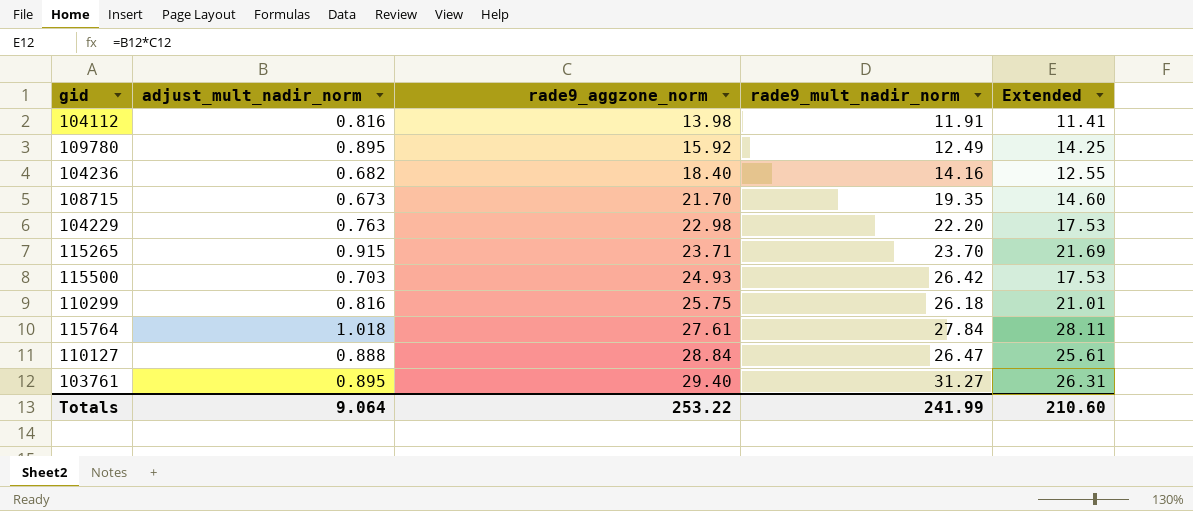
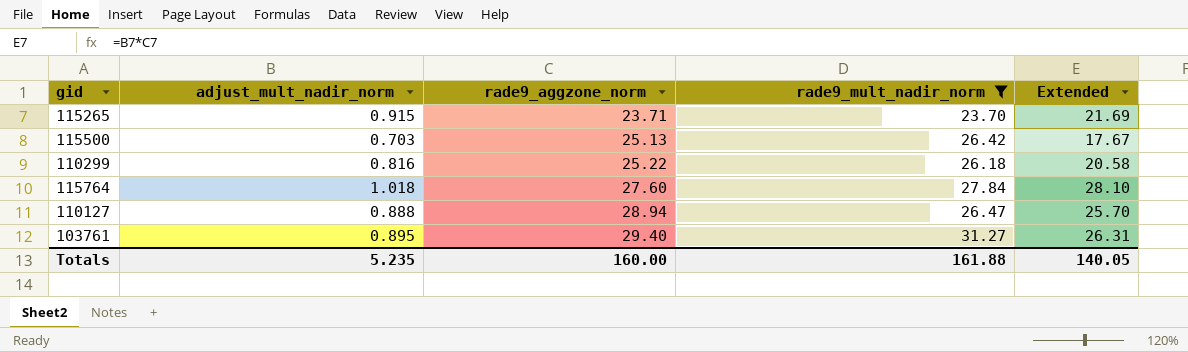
filter: none -> rade9_mult_nadir_norm >= 23.70
115500 | rade9_aggzone_norm: 24.93 -> 25.13
115500 | Extended: 17.53 -> 17.67
110299 | rade9_aggzone_norm: 25.75 -> 25.22
110299 | Extended: 21.01 -> 20.58
115764 | rade9_aggzone_norm: 27.61 -> 27.60
115764 | Extended: 28.11 -> 28.10
110127 | rade9_aggzone_norm: 28.84 -> 28.94
110127 | Extended: 25.61 -> 25.70
Totals | adjust_mult_nadir_norm: 9.064 -> 5.235
Totals | rade9_aggzone_norm: 253.22 -> 160.00
Totals | rade9_mult_nadir_norm: 241.99 -> 161.88
Totals | Extended: 210.60 -> 140.05

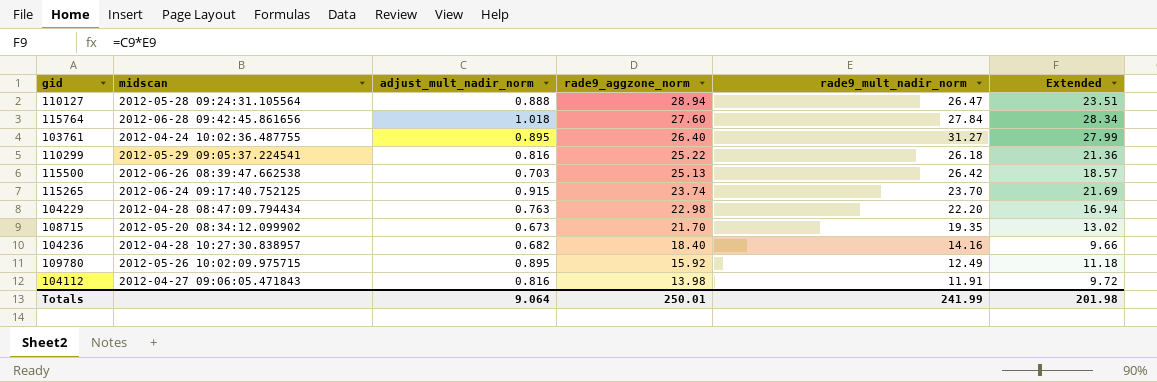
filter: rade9_mult_nadir_norm >= 23.70 -> none
row order: rade9_aggzone_norm ascending -> rade9_aggzone_norm descending
column midscan | position: none -> 2
column Extended | formula: [adjust_mult_nadir_norm] * [rade9_aggzone_norm] -> [adjust_mult_nadir_norm] * [rade9_mult_nadir_norm]
103761 | rade9_aggzone_norm: 29.40 -> 26.40
115265 | rade9_aggzone_norm: 23.71 -> 23.74
Totals | adjust_mult_nadir_norm: 5.235 -> 9.064
Totals | rade9_aggzone_norm: 160.00 -> 250.01
Totals | rade9_mult_nadir_norm: 161.88 -> 241.99
Totals | Extended: 140.05 -> 201.98

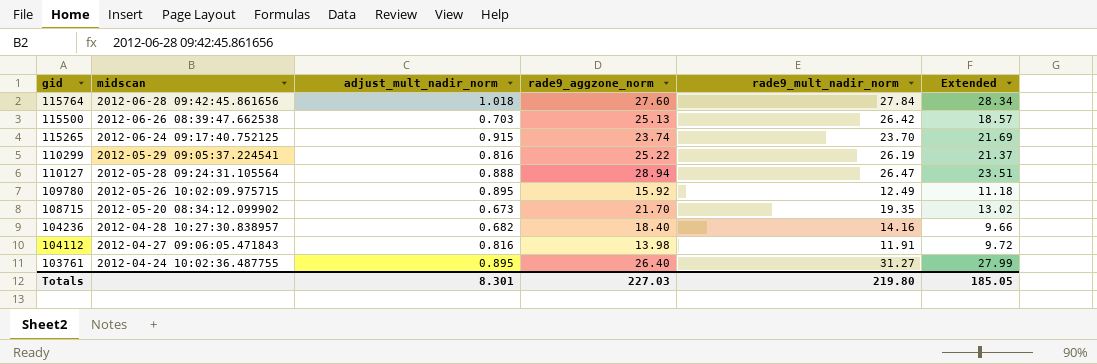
row order: rade9_aggzone_norm descending -> gid descending
row 104229: 2012-04-28 08:47:09.794434 | 0.763 | 22.98 | 22.20 | 16.94 -> none
110299 | rade9_mult_nadir_norm: 26.18 -> 26.19
110299 | Extended: 21.36 -> 21.37
Totals | adjust_mult_nadir_norm: 9.064 -> 8.301
Totals | rade9_aggzone_norm: 250.01 -> 227.03
Totals | rade9_mult_nadir_norm: 241.99 -> 219.80
Totals | Extended: 201.98 -> 185.05

